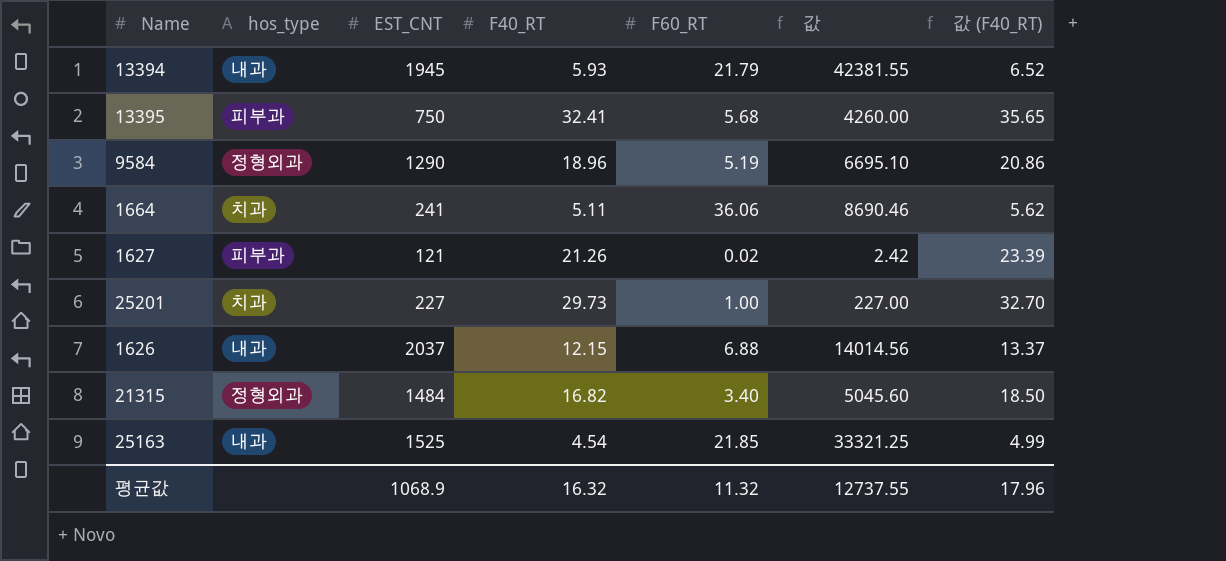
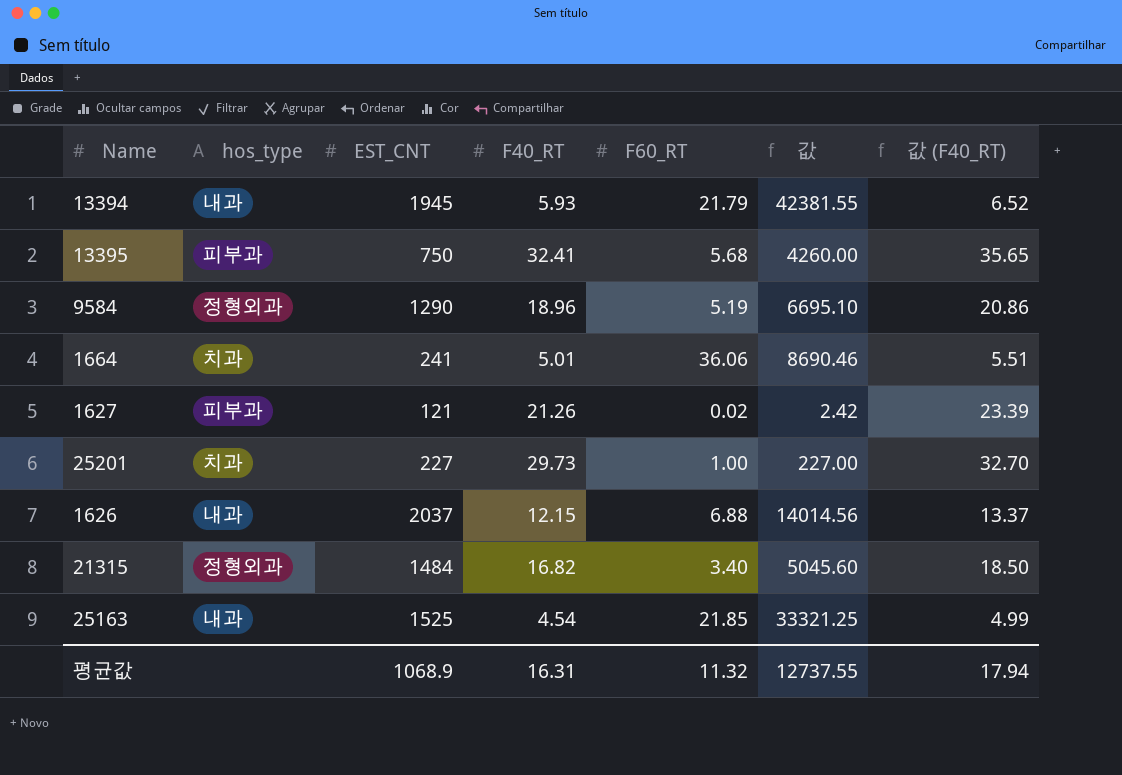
1664 | F40_RT: 5.11 -> 5.01
1664 | 값 (F40_RT): 5.62 -> 5.51
평균값 | F40_RT: 16.32 -> 16.31
평균값 | 값 (F40_RT): 17.96 -> 17.94

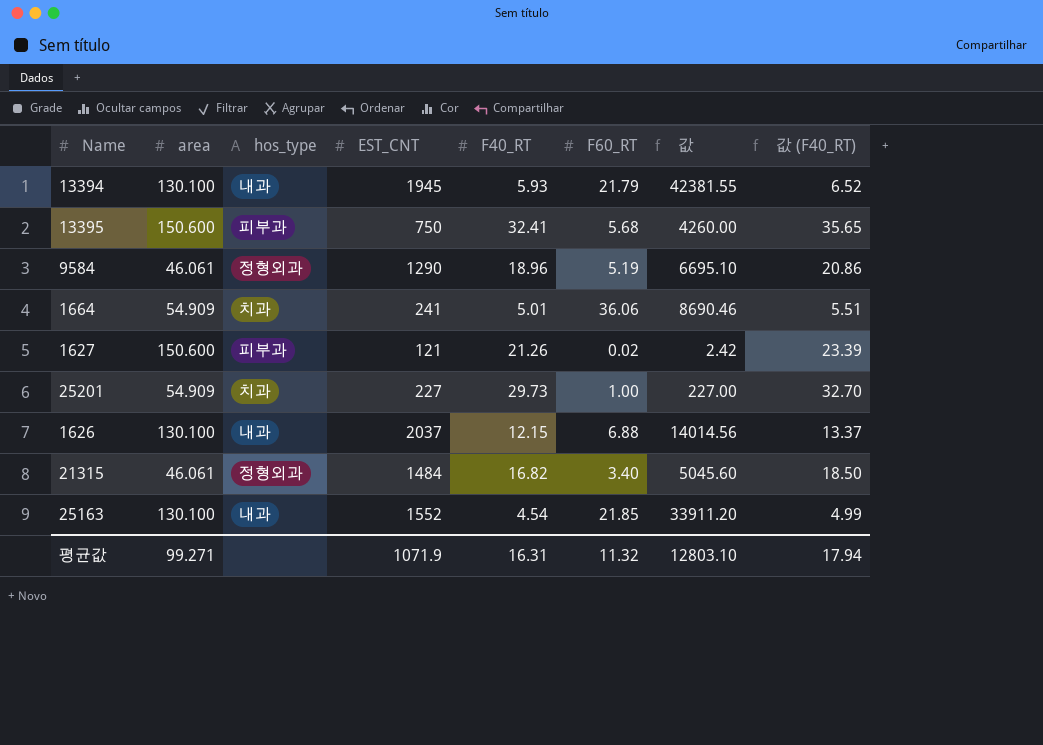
column area | position: none -> 2
25163 | EST_CNT: 1525 -> 1552
25163 | 값: 33321.25 -> 33911.20
평균값 | EST_CNT: 1068.9 -> 1071.9
평균값 | 값: 12737.55 -> 12803.10

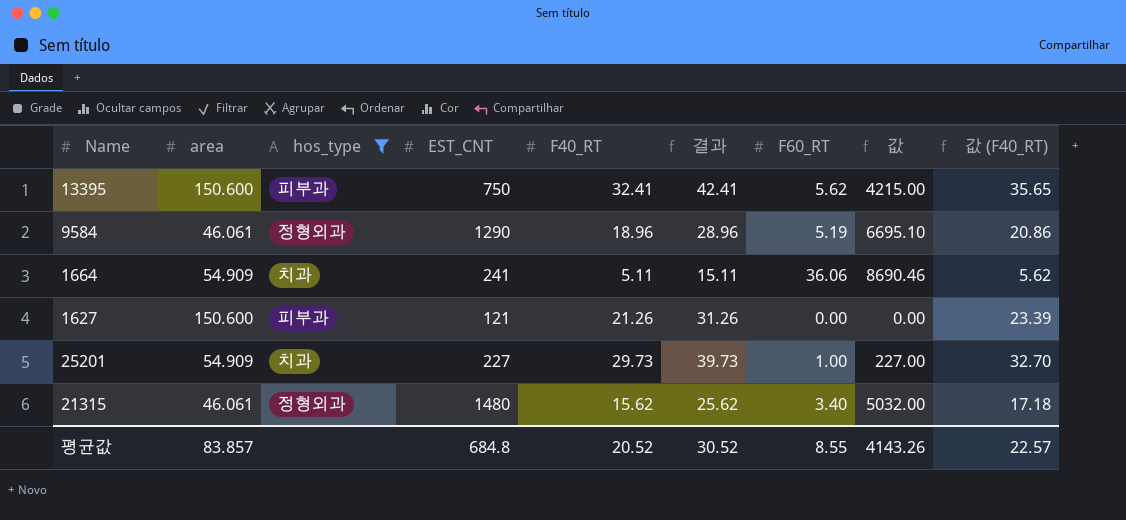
filter: none -> hos_type != 내과
column 결과 | formula: none -> [F40_RT] + 10
13395 | F60_RT: 5.68 -> 5.62
13395 | 값: 4260.00 -> 4215.00
1664 | F40_RT: 5.01 -> 5.11
1664 | 값 (F40_RT): 5.51 -> 5.62
1627 | F60_RT: 0.02 -> 0.00
1627 | 값: 2.42 -> 0.00
21315 | EST_CNT: 1484 -> 1480
21315 | F40_RT: 16.82 -> 15.62
21315 | 값: 5045.60 -> 5032.00
21315 | 값 (F40_RT): 18.50 -> 17.18
평균값 | area: 99.271 -> 83.857
평균값 | EST_CNT: 1071.9 -> 684.8
평균값 | F40_RT: 16.31 -> 20.52
평균값 | F60_RT: 11.32 -> 8.55
평균값 | 값: 12803.10 -> 4143.26
평균값 | 값 (F40_RT): 17.94 -> 22.57

